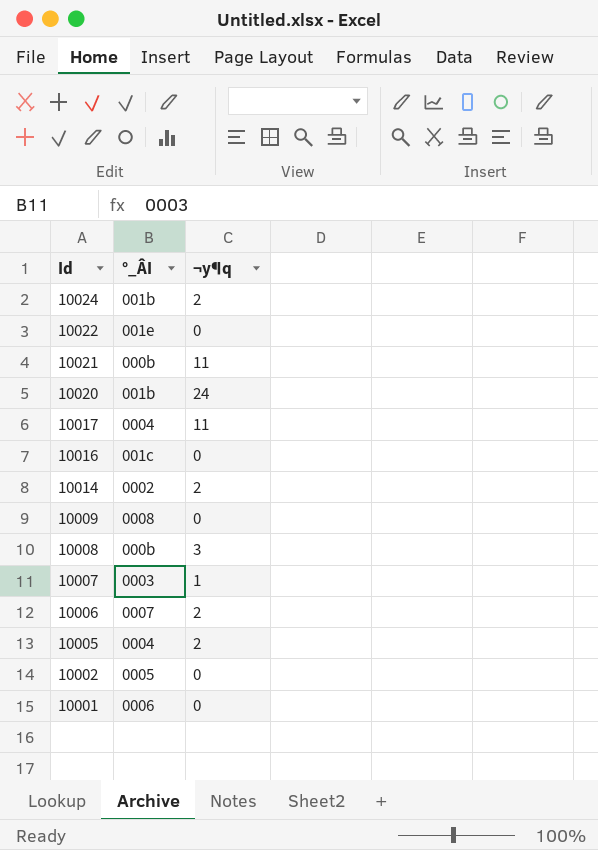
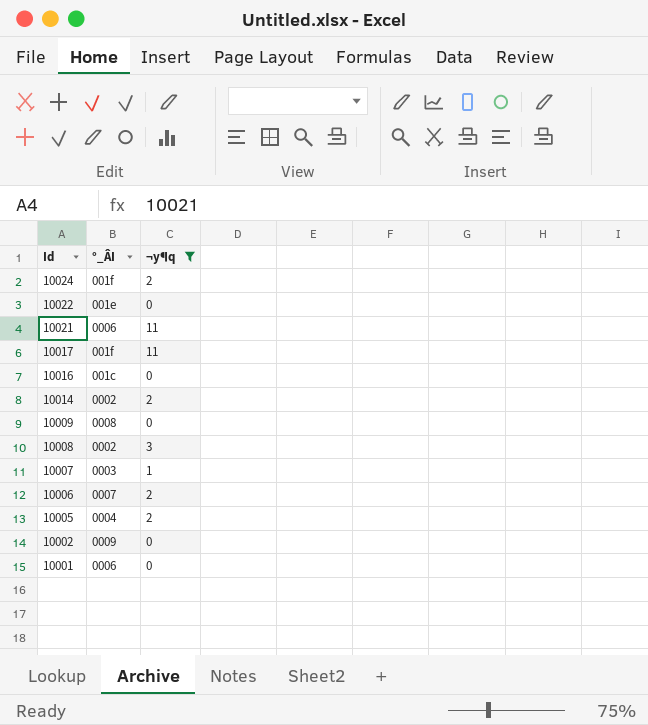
filter: none -> ¬y¶q != 24
10024 | °_ÂI: 001b -> 001f
10021 | °_ÂI: 000b -> 0006
10017 | °_ÂI: 0004 -> 001f
10008 | °_ÂI: 000b -> 0002
10002 | °_ÂI: 0005 -> 0009

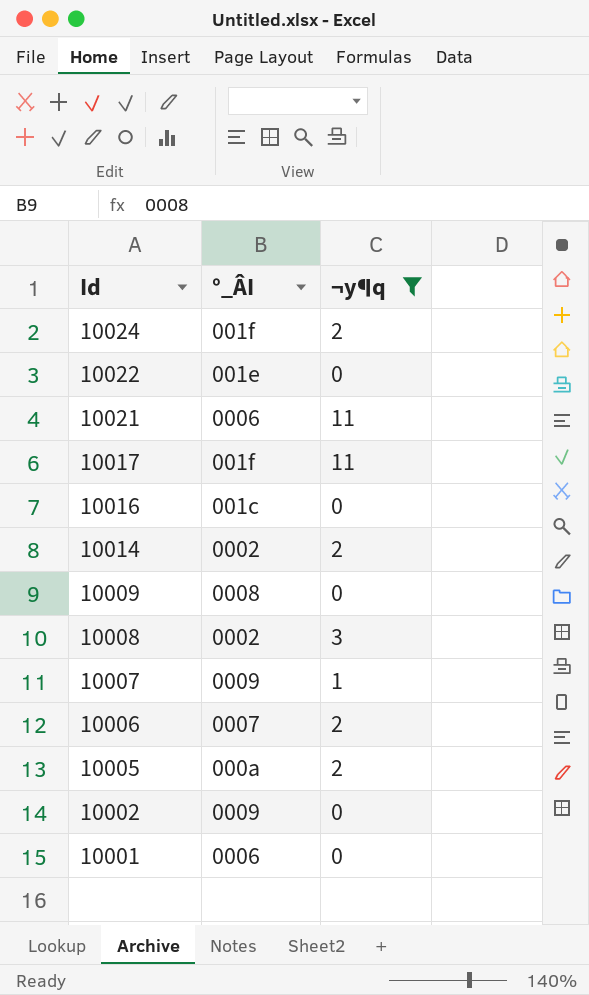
10007 | °_ÂI: 0003 -> 0009
10005 | °_ÂI: 0004 -> 000a

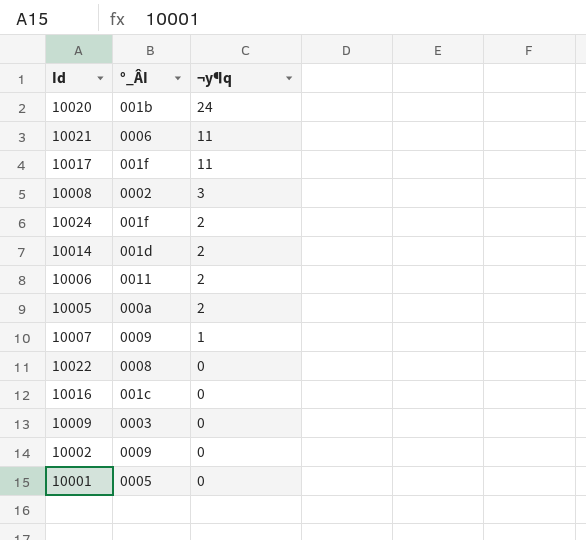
filter: ¬y¶q != 24 -> none
row order: Id descending -> ¬y¶q descending
10014 | °_ÂI: 0002 -> 001d
10006 | °_ÂI: 0007 -> 0011
10022 | °_ÂI: 001e -> 0008
10009 | °_ÂI: 0008 -> 0003
10001 | °_ÂI: 0006 -> 0005

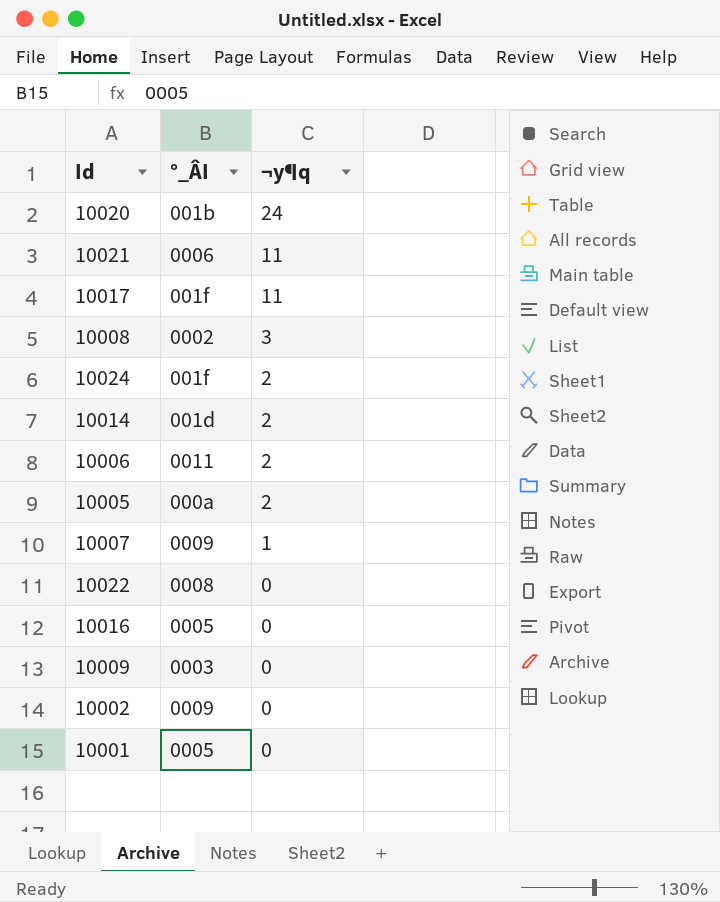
10016 | °_ÂI: 001c -> 0005

